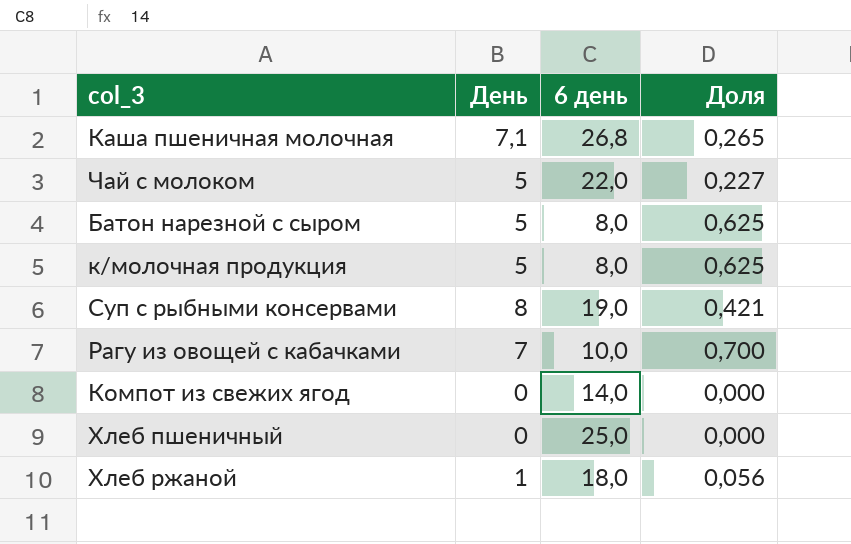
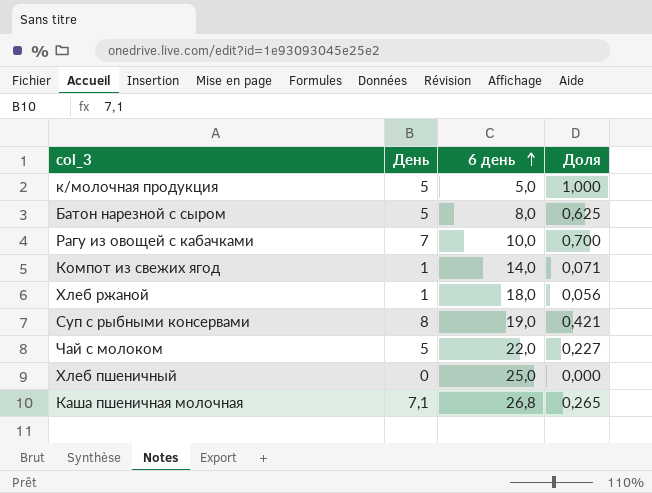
row order: none -> 6 день ascending
к/молочная продукция | 6 день: 8,0 -> 5,0
к/молочная продукция | Доля: 0,625 -> 1,000
Компот из свежих ягод | День: 0 -> 1
Компот из свежих ягод | Доля: 0,000 -> 0,071

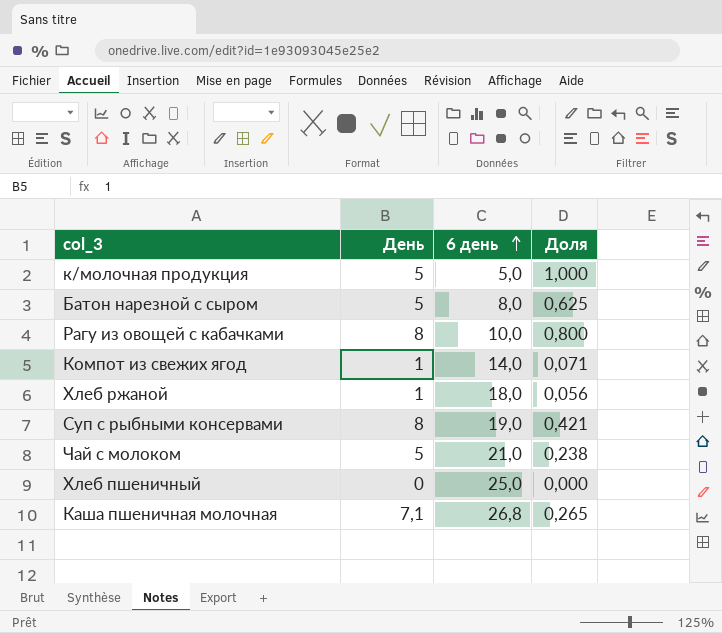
Рагу из овощей с кабачками | День: 7 -> 8
Рагу из овощей с кабачками | Доля: 0,700 -> 0,800
Чай с молоком | 6 день: 22,0 -> 21,0
Чай с молоком | Доля: 0,227 -> 0,238

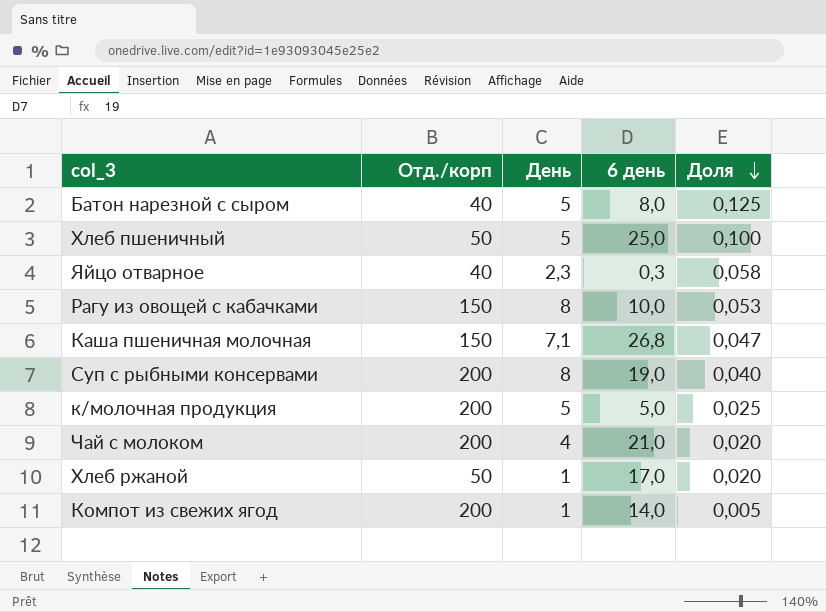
row order: 6 день ascending -> Доля descending
column Отд./корп | position: none -> 2
column Доля | formula: [День] / [6 день] -> [День] / [Отд./корп]
Хлеб пшеничный | День: 0 -> 5
row Яйцо отварное: none -> 40 | 2,3 | 0,3 | 0,058
Чай с молоком | День: 5 -> 4
Хлеб ржаной | 6 день: 18,0 -> 17,0

